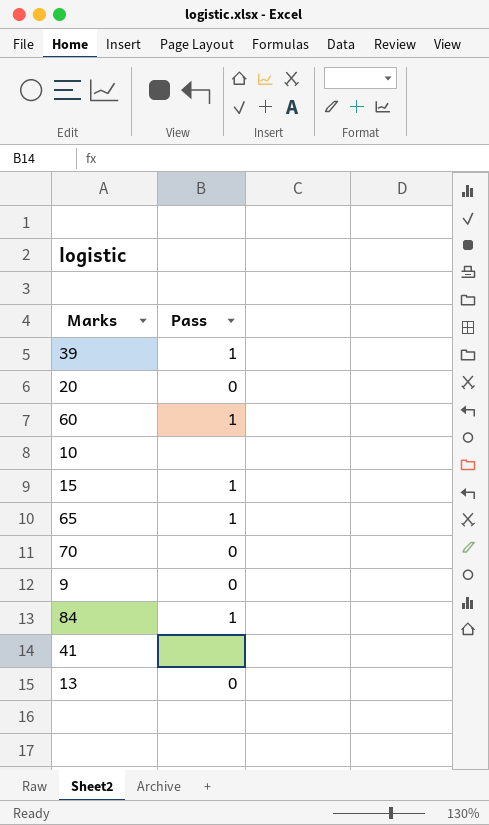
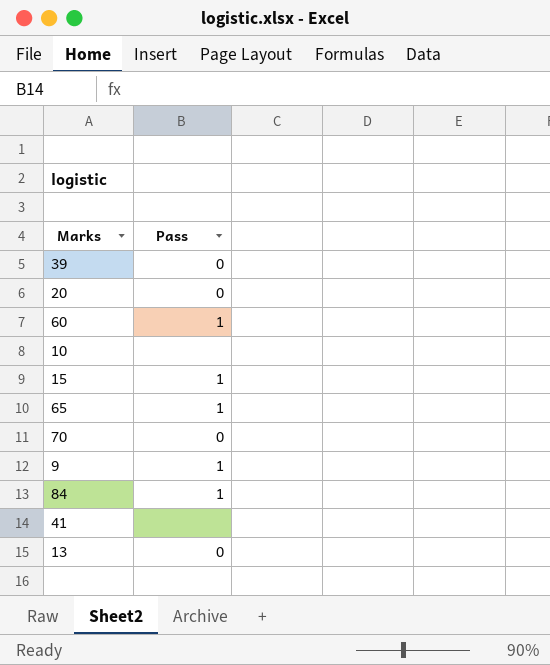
39 | Pass: 1 -> 0
9 | Pass: 0 -> 1

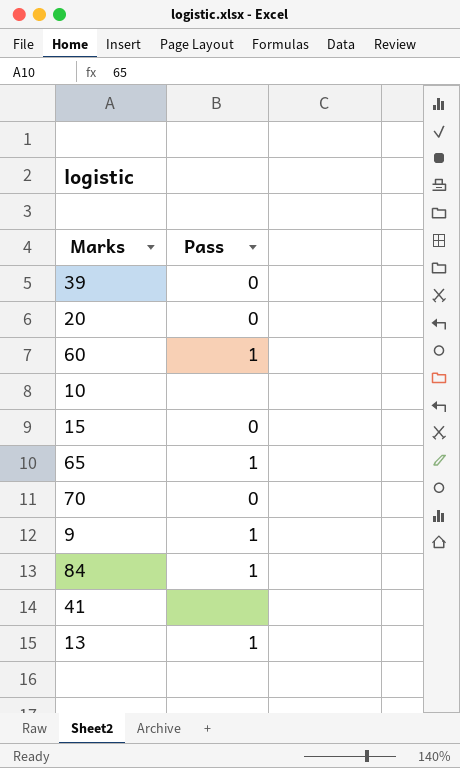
15 | Pass: 1 -> 0
13 | Pass: 0 -> 1

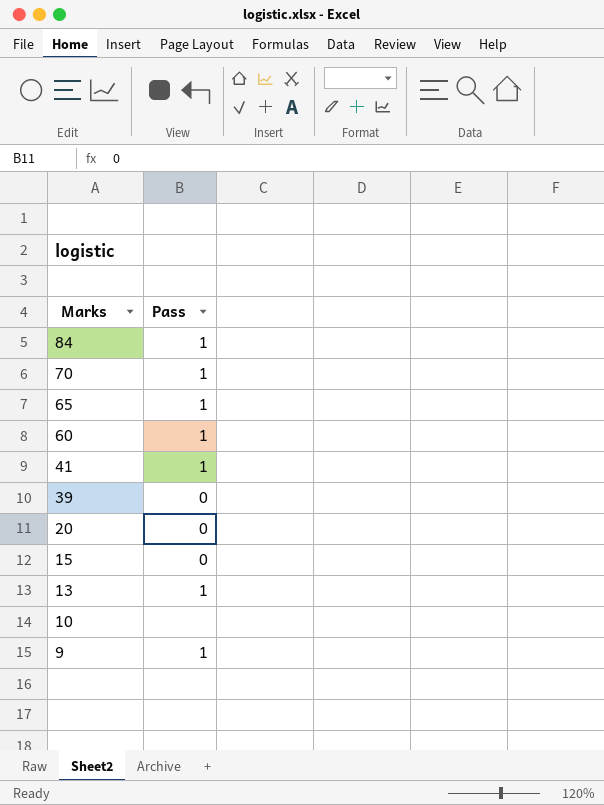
row order: none -> Marks descending
70 | Pass: 0 -> 1
41 | Pass: none -> 1

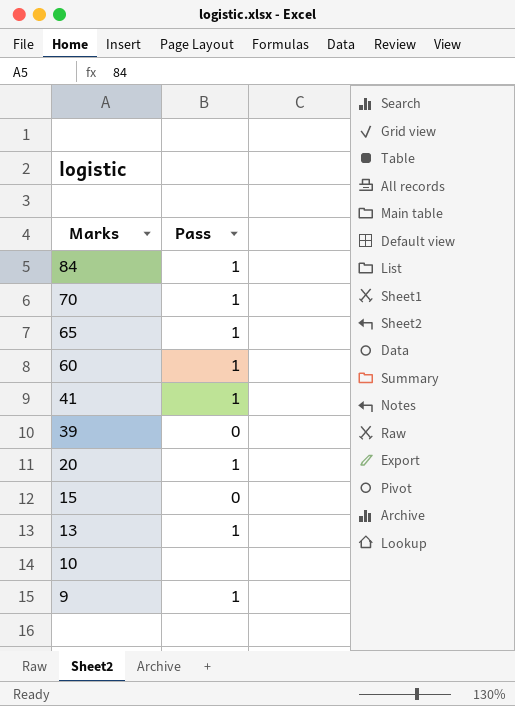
20 | Pass: 0 -> 1

